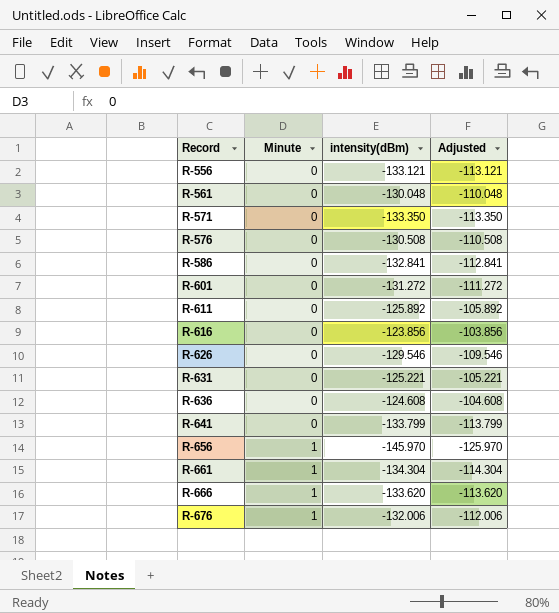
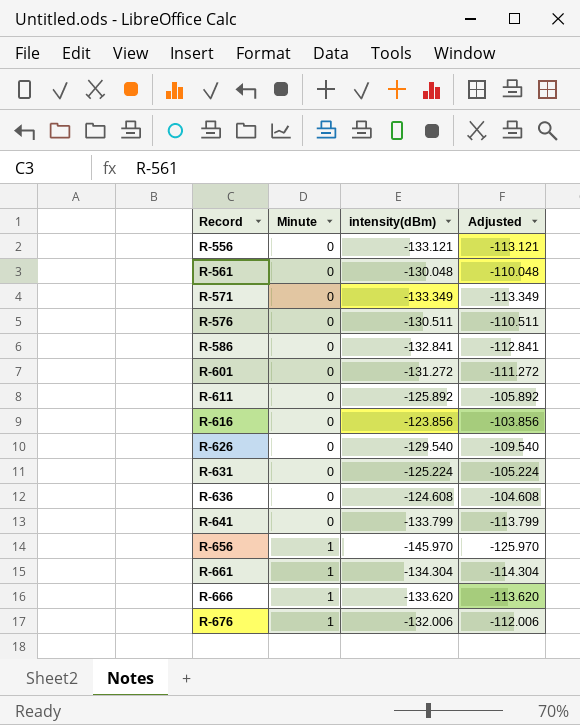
R-571 | intensity(dBm): -133.350 -> -133.349
R-571 | Adjusted: -113.350 -> -113.349
R-576 | intensity(dBm): -130.508 -> -130.511
R-576 | Adjusted: -110.508 -> -110.511
R-626 | intensity(dBm): -129.546 -> -129.540
R-626 | Adjusted: -109.546 -> -109.540
R-631 | intensity(dBm): -125.221 -> -125.224
R-631 | Adjusted: -105.221 -> -105.224

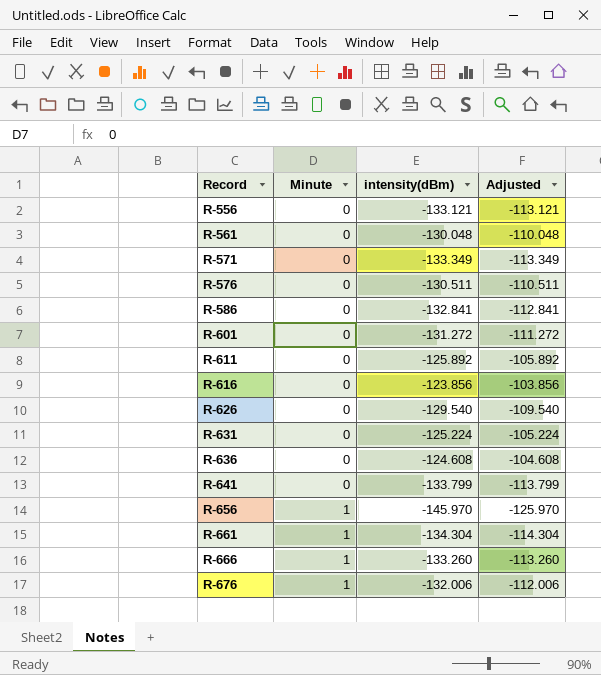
R-666 | intensity(dBm): -133.620 -> -133.260
R-666 | Adjusted: -113.620 -> -113.260

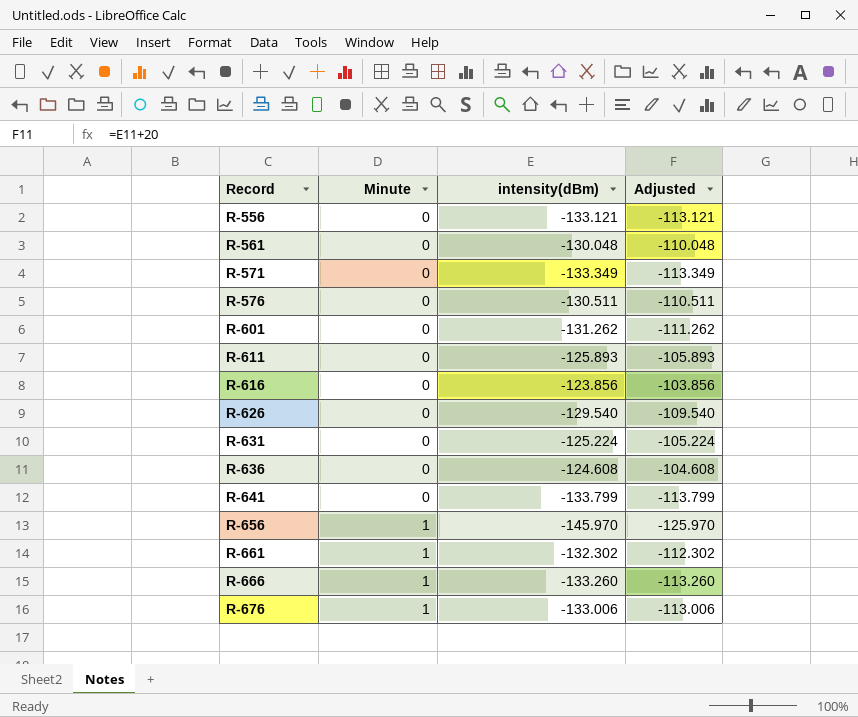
row R-586: 0 | -132.841 | -112.841 -> none
R-601 | intensity(dBm): -131.272 -> -131.262
R-601 | Adjusted: -111.272 -> -111.262
R-611 | intensity(dBm): -125.892 -> -125.893
R-611 | Adjusted: -105.892 -> -105.893
R-661 | intensity(dBm): -134.304 -> -132.302
R-661 | Adjusted: -114.304 -> -112.302
R-676 | intensity(dBm): -132.006 -> -133.006
R-676 | Adjusted: -112.006 -> -113.006

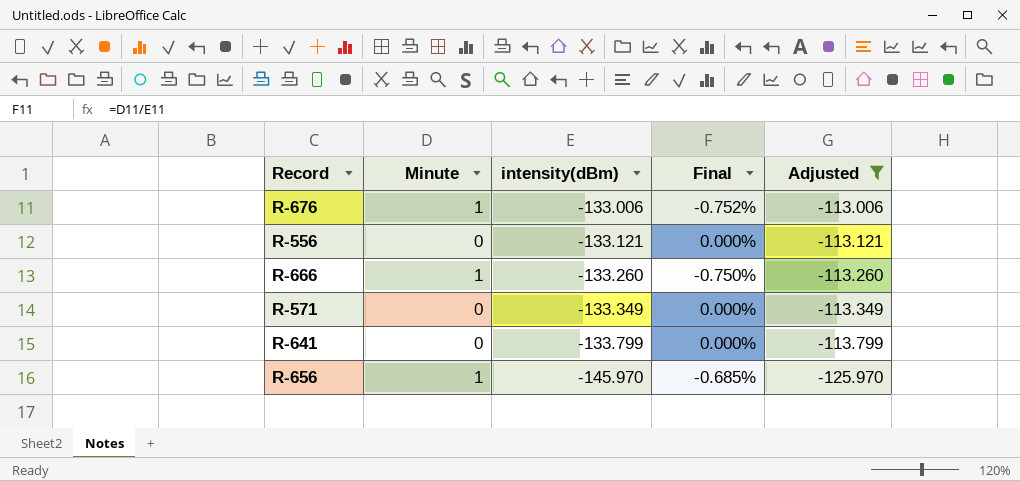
filter: none -> Adjusted <= -113.006
row order: Record ascending -> intensity(dBm) descending
column Final | formula: none -> [Minute] / [intensity(dBm)]

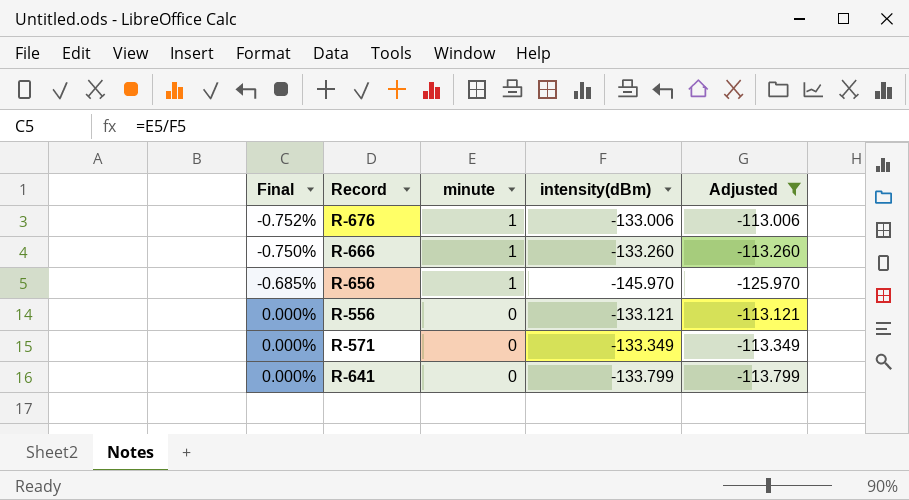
row order: intensity(dBm) descending -> Final ascending
column Final | position: 4 -> 1
column name: Minute -> minute

